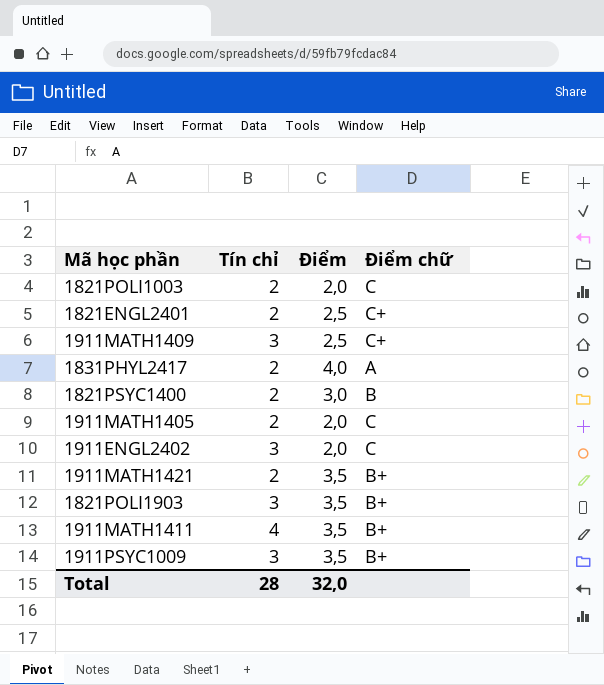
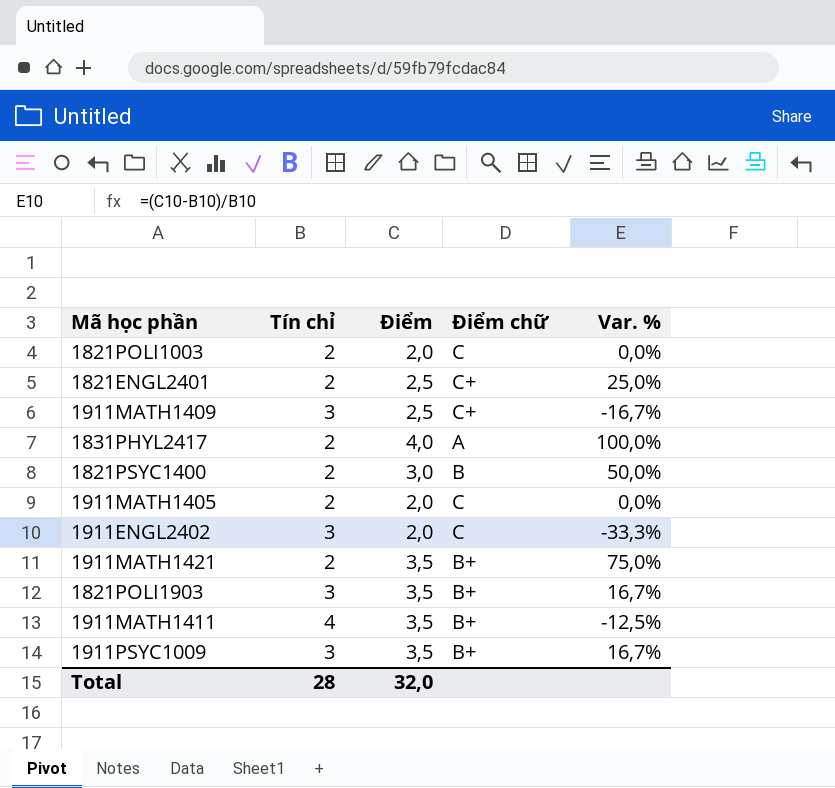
column Var. % | formula: none -> ([Điểm] - [Tín chỉ]) / [Tín chỉ]

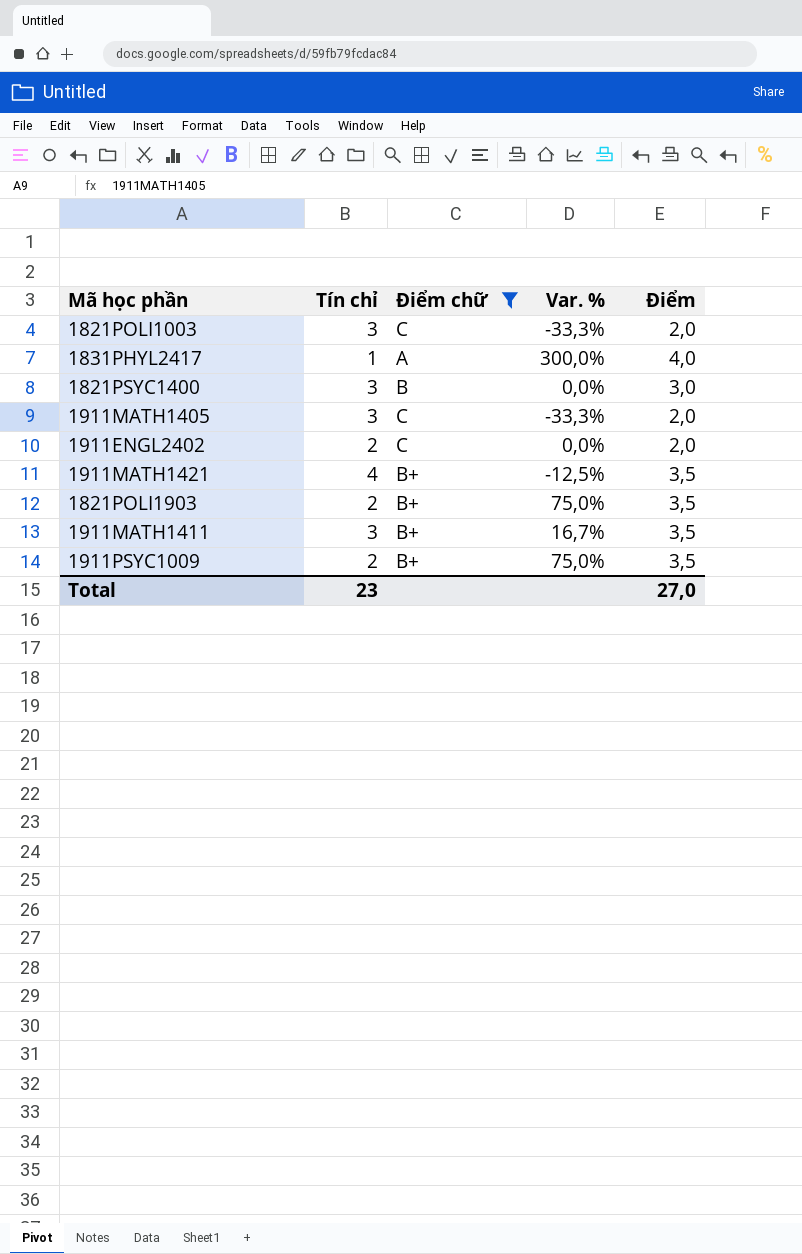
filter: none -> Điểm chữ != C+
column Điểm | position: 3 -> 5
1821POLI1003 | Tín chỉ: 2 -> 3
1821POLI1003 | Var. %: 0,0% -> -33,3%
1831PHYL2417 | Tín chỉ: 2 -> 1
1831PHYL2417 | Var. %: 100,0% -> 300,0%
1821PSYC1400 | Tín chỉ: 2 -> 3
1821PSYC1400 | Var. %: 50,0% -> 0,0%
1911MATH1405 | Tín chỉ: 2 -> 3
1911MATH1405 | Var. %: 0,0% -> -33,3%
1911ENGL2402 | Tín chỉ: 3 -> 2
1911ENGL2402 | Var. %: -33,3% -> 0,0%
1911MATH1421 | Tín chỉ: 2 -> 4
1911MATH1421 | Var. %: 75,0% -> -12,5%
1821POLI1903 | Tín chỉ: 3 -> 2
1821POLI1903 | Var. %: 16,7% -> 75,0%
1911MATH1411 | Tín chỉ: 4 -> 3
1911MATH1411 | Var. %: -12,5% -> 16,7%
1911PSYC1009 | Tín chỉ: 3 -> 2
1911PSYC1009 | Var. %: 16,7% -> 75,0%
Total | Tín chỉ: 28 -> 23
Total | Điểm: 32,0 -> 27,0

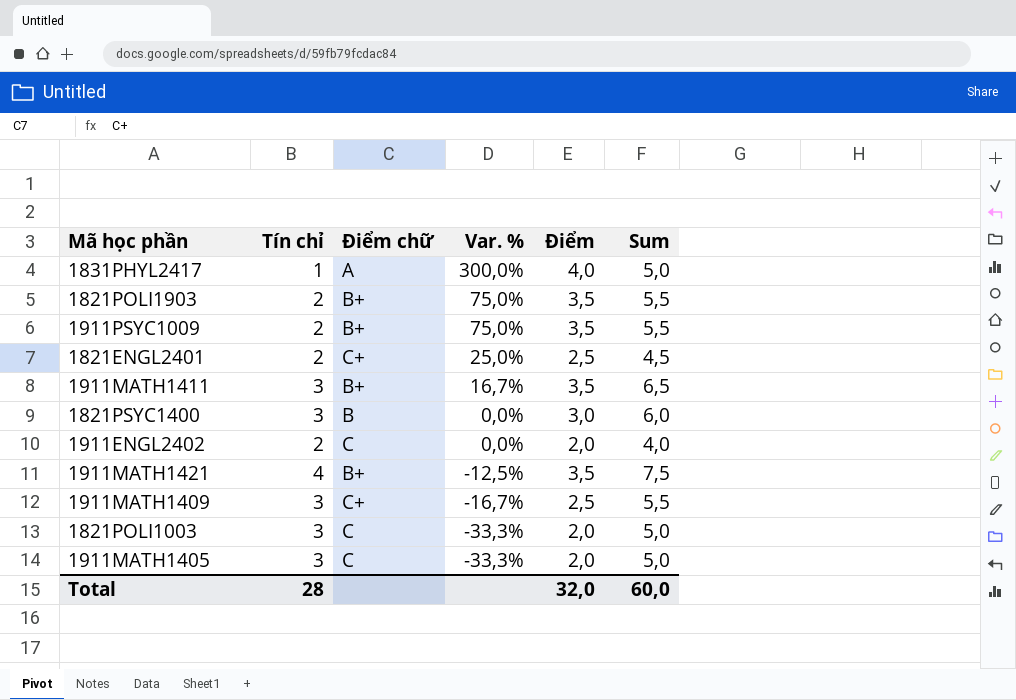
filter: Điểm chữ != C+ -> none
row order: none -> Var. % descending
column Sum | formula: none -> [Tín chỉ] + [Điểm]
Total | Tín chỉ: 23 -> 28
Total | Điểm: 27,0 -> 32,0

